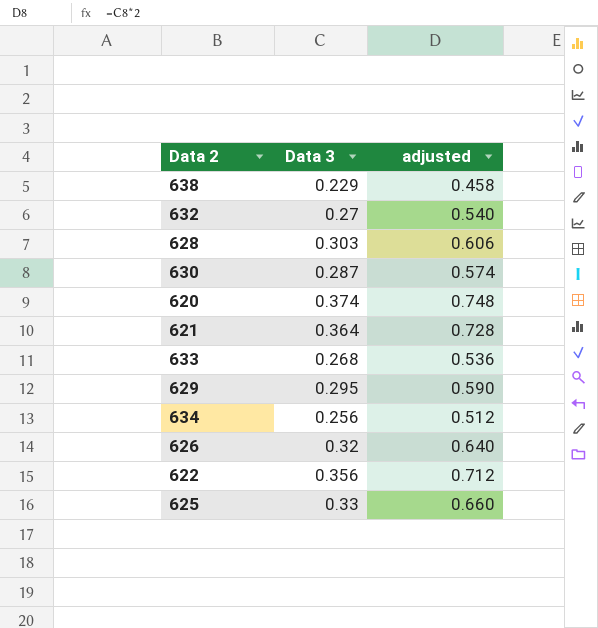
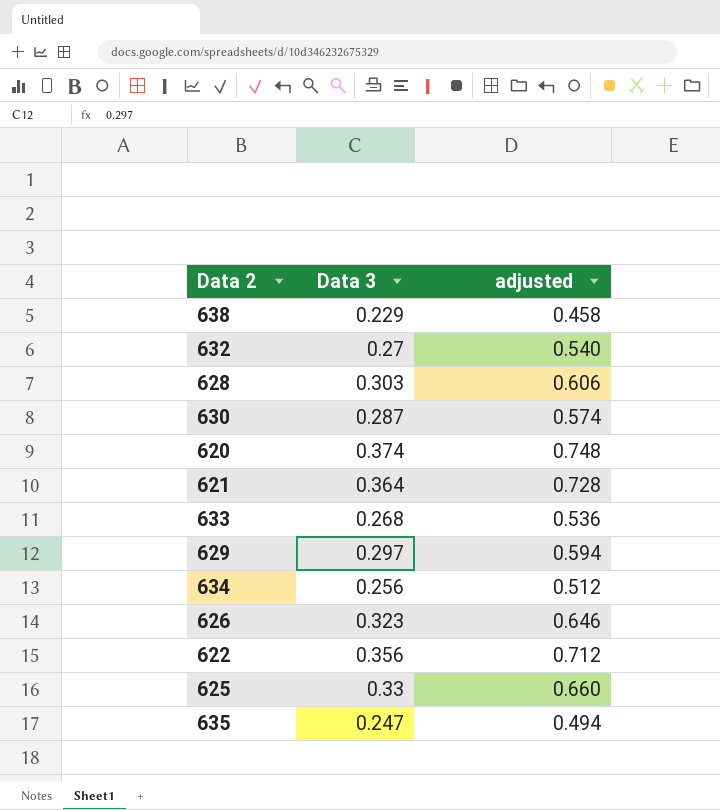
629 | Data 3: 0.295 -> 0.297
629 | adjusted: 0.590 -> 0.594
626 | Data 3: 0.32 -> 0.323
626 | adjusted: 0.640 -> 0.646
row 635: none -> 0.247 | 0.494

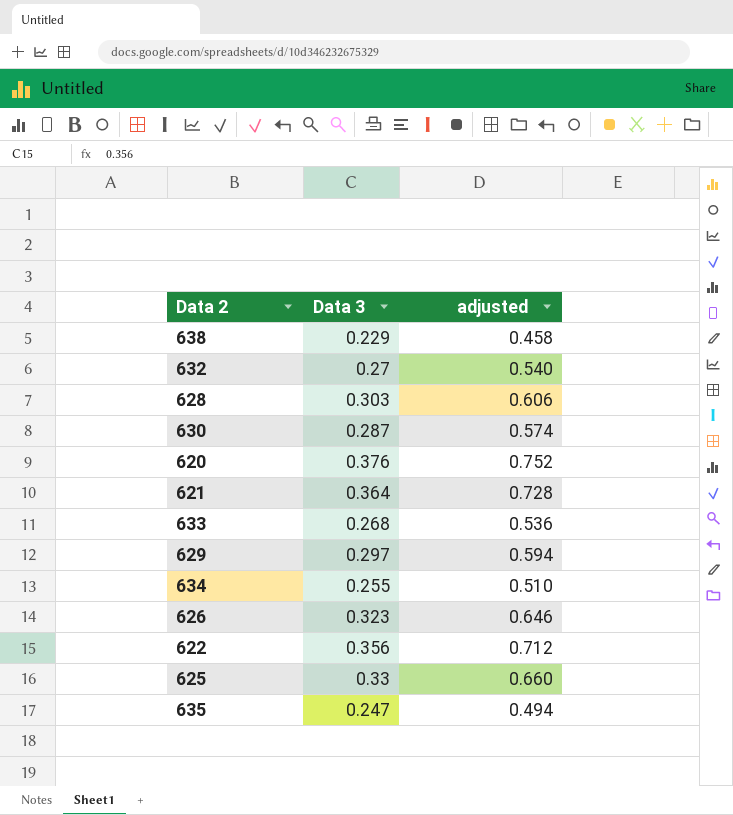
620 | Data 3: 0.374 -> 0.376
620 | adjusted: 0.748 -> 0.752
634 | Data 3: 0.256 -> 0.255
634 | adjusted: 0.512 -> 0.510

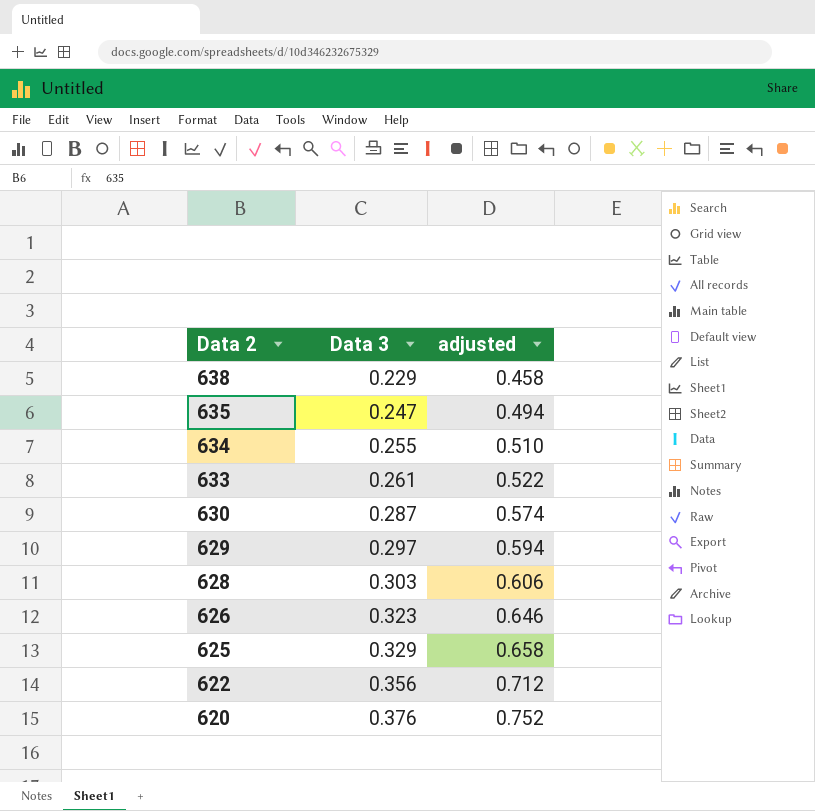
row order: none -> Data 2 descending
row 632: 0.27 | 0.540 -> none
row 621: 0.364 | 0.728 -> none
633 | Data 3: 0.268 -> 0.261
633 | adjusted: 0.536 -> 0.522
625 | Data 3: 0.33 -> 0.329
625 | adjusted: 0.660 -> 0.658

